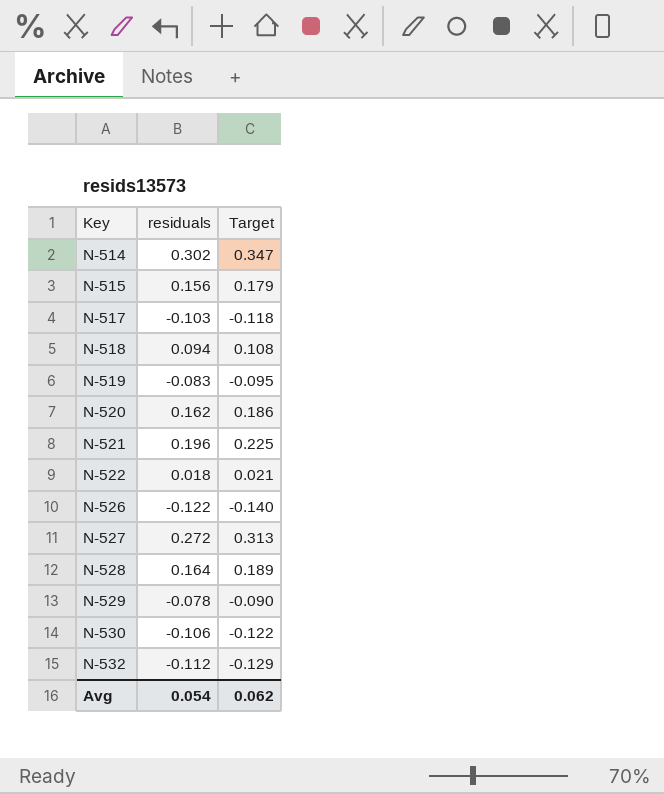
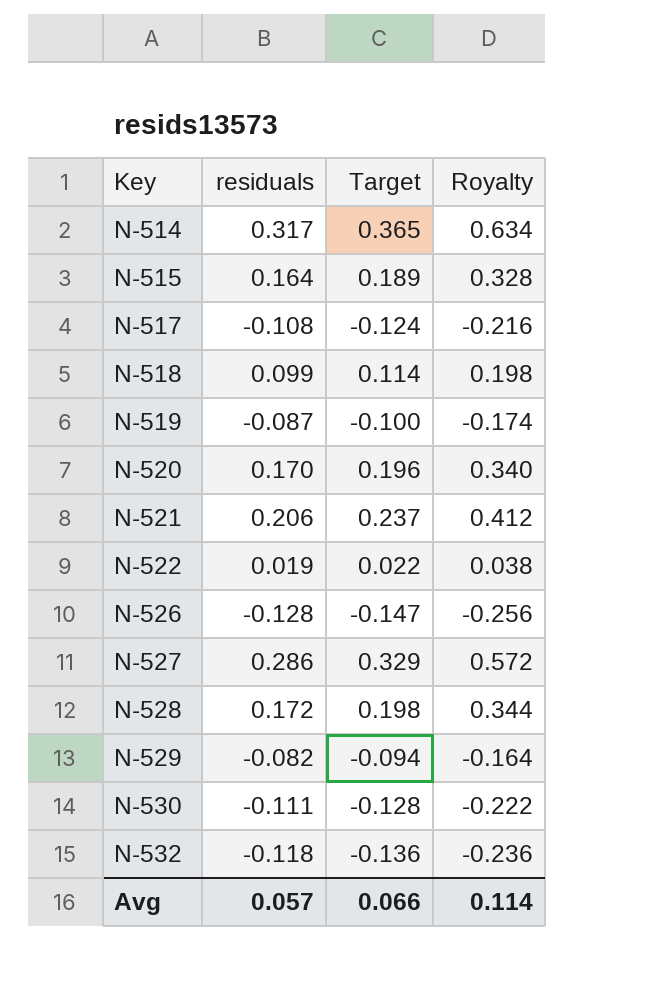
column Royalty | formula: none -> [residuals] * 2
N-514 | residuals: 0.302 -> 0.317
N-514 | Target: 0.347 -> 0.365
N-515 | residuals: 0.156 -> 0.164
N-515 | Target: 0.179 -> 0.189
N-517 | residuals: -0.103 -> -0.108
N-517 | Target: -0.118 -> -0.124
N-518 | residuals: 0.094 -> 0.099
N-518 | Target: 0.108 -> 0.114
N-519 | residuals: -0.083 -> -0.087
N-519 | Target: -0.095 -> -0.100
N-520 | residuals: 0.162 -> 0.170
N-520 | Target: 0.186 -> 0.196
N-521 | residuals: 0.196 -> 0.206
N-521 | Target: 0.225 -> 0.237
N-522 | residuals: 0.018 -> 0.019
N-522 | Target: 0.021 -> 0.022
N-526 | residuals: -0.122 -> -0.128
N-526 | Target: -0.140 -> -0.147
N-527 | residuals: 0.272 -> 0.286
N-527 | Target: 0.313 -> 0.329
N-528 | residuals: 0.164 -> 0.172
N-528 | Target: 0.189 -> 0.198
N-529 | residuals: -0.078 -> -0.082
N-529 | Target: -0.090 -> -0.094
N-530 | residuals: -0.106 -> -0.111
N-530 | Target: -0.122 -> -0.128
N-532 | residuals: -0.112 -> -0.118
N-532 | Target: -0.129 -> -0.136
Avg | residuals: 0.054 -> 0.057
Avg | Target: 0.062 -> 0.066

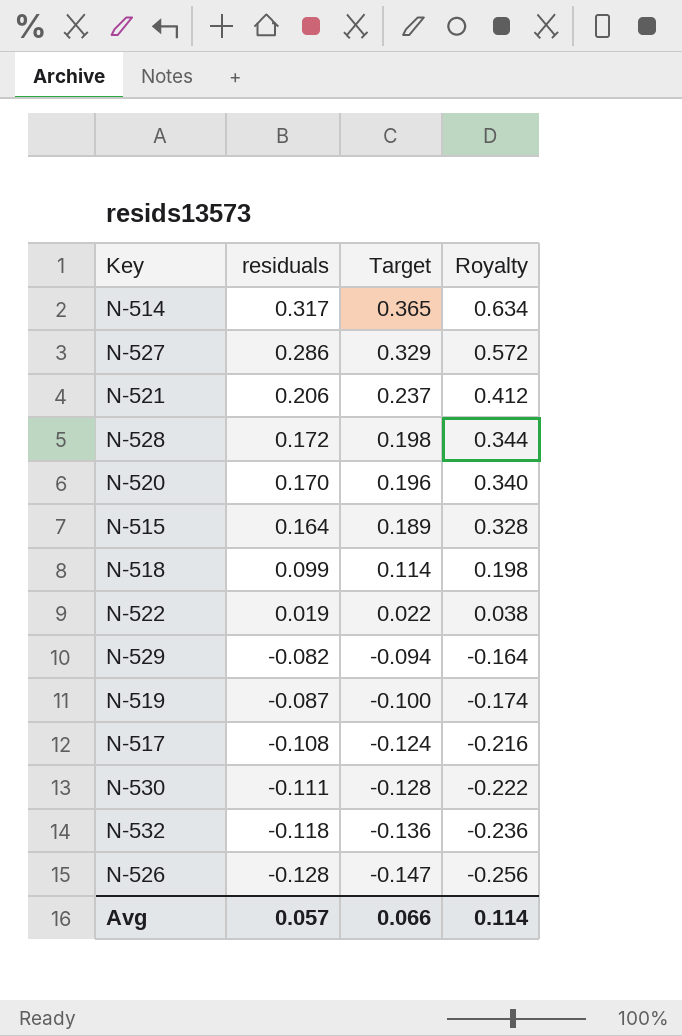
row order: Key ascending -> residuals descending

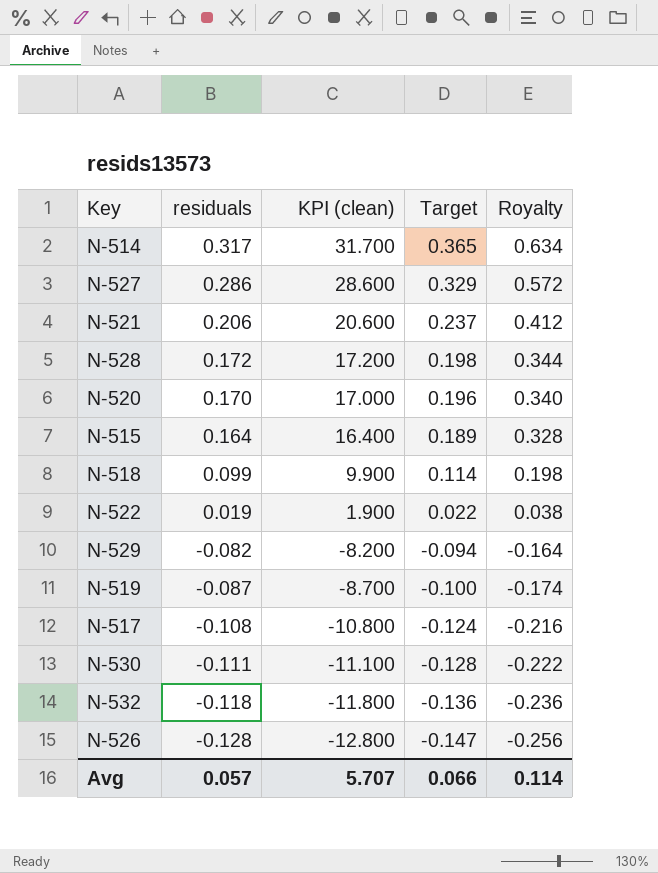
column KPI (clean) | formula: none -> [residuals] * 100

